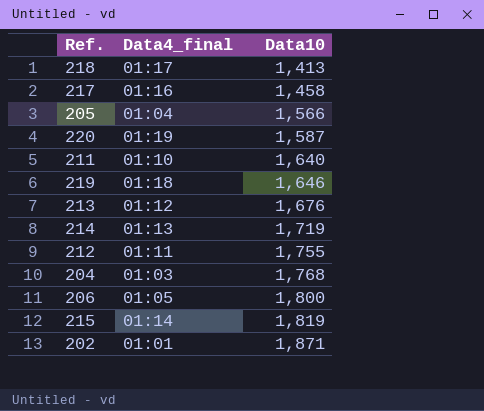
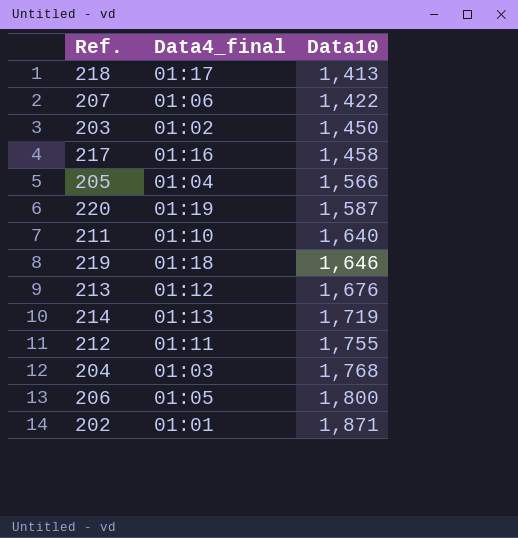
row 215: 01:14 | 1,819 -> none
row 207: none -> 01:06 | 1,422
row 203: none -> 01:02 | 1,450

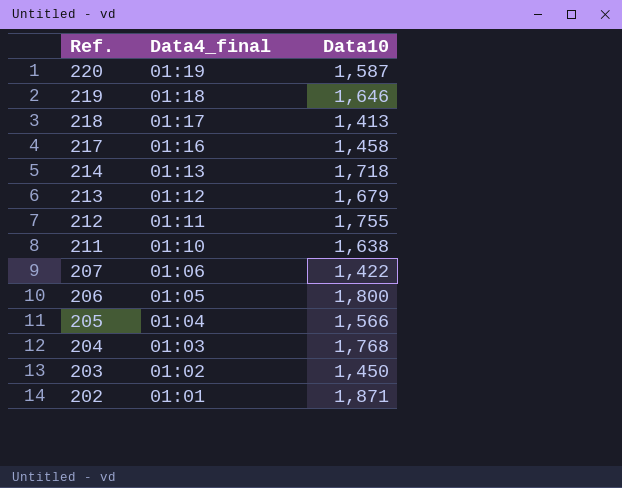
row order: Data10 ascending -> Ref. descending
214 | Data10: 1,719 -> 1,718
213 | Data10: 1,676 -> 1,679
211 | Data10: 1,640 -> 1,638

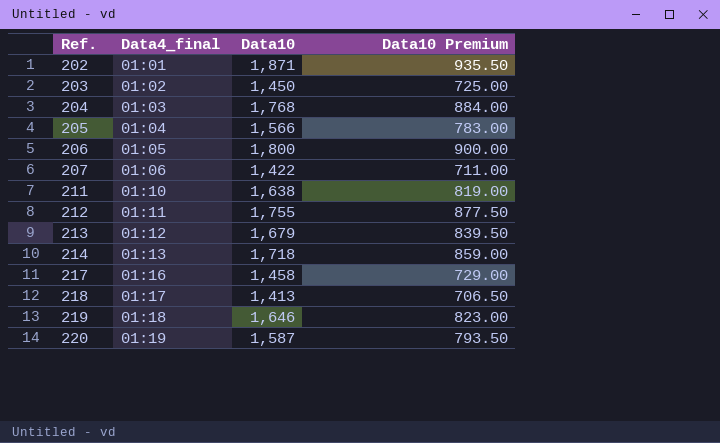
row order: Ref. descending -> Ref. ascending
column Data10 Premium | formula: none -> [Data10] * 0.5

